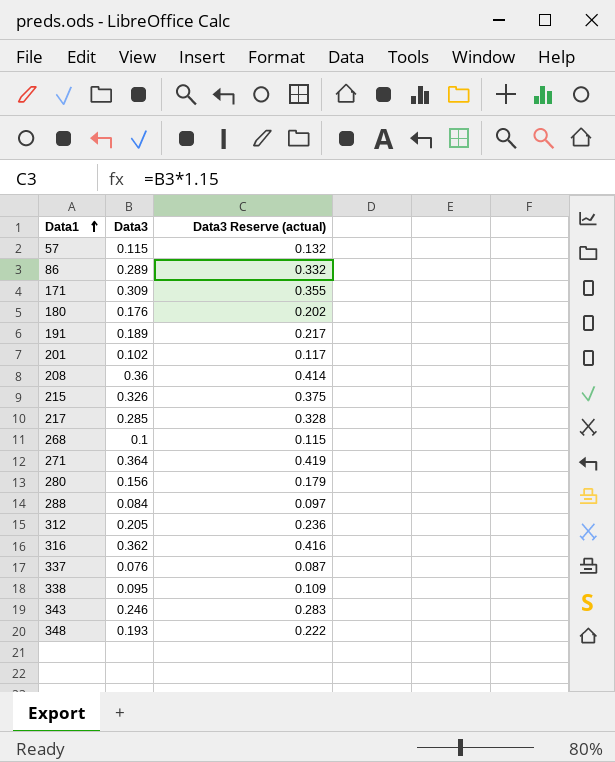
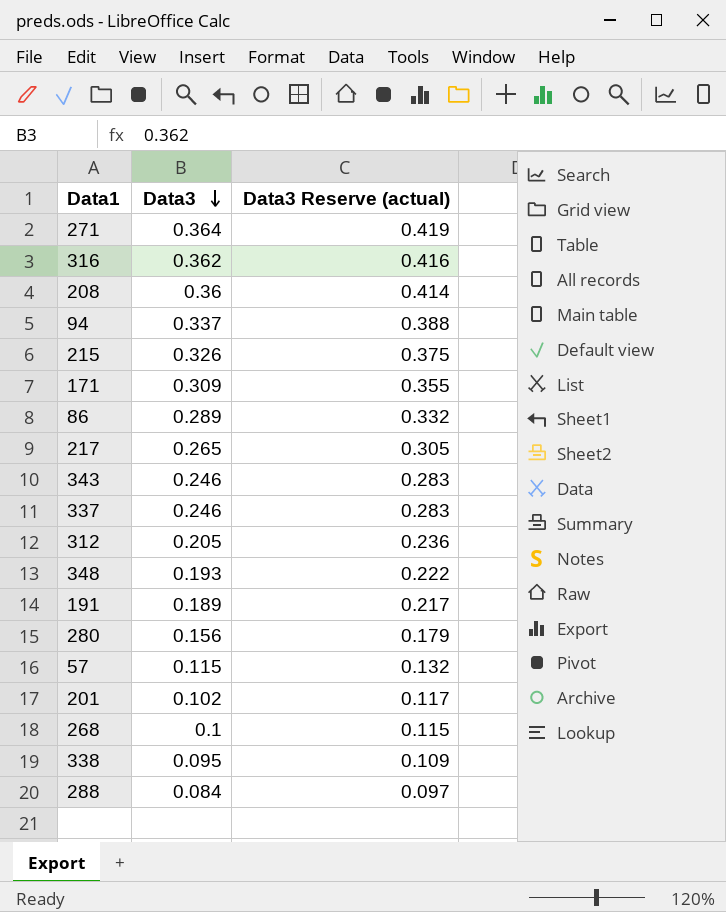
row order: Data1 ascending -> Data3 descending
row 180: 0.176 | 0.202 -> none
row 94: none -> 0.337 | 0.388
217 | Data3: 0.285 -> 0.265
217 | Data3 Reserve (actual): 0.328 -> 0.305
337 | Data3: 0.076 -> 0.246
337 | Data3 Reserve (actual): 0.087 -> 0.283

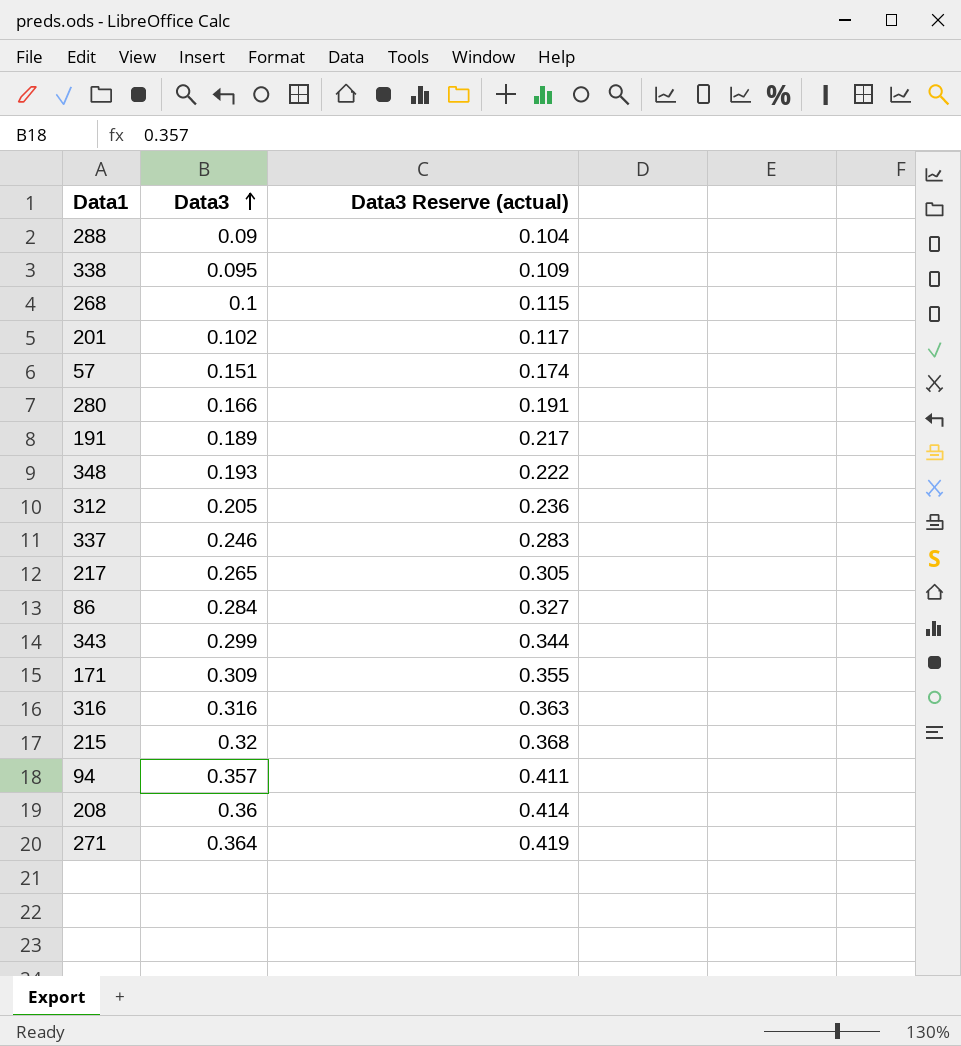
row order: Data3 descending -> Data3 ascending
288 | Data3: 0.084 -> 0.09
288 | Data3 Reserve (actual): 0.097 -> 0.104
57 | Data3: 0.115 -> 0.151
57 | Data3 Reserve (actual): 0.132 -> 0.174
280 | Data3: 0.156 -> 0.166
280 | Data3 Reserve (actual): 0.179 -> 0.191
86 | Data3: 0.289 -> 0.284
86 | Data3 Reserve (actual): 0.332 -> 0.327
343 | Data3: 0.246 -> 0.299
343 | Data3 Reserve (actual): 0.283 -> 0.344
316 | Data3: 0.362 -> 0.316
316 | Data3 Reserve (actual): 0.416 -> 0.363
215 | Data3: 0.326 -> 0.32
215 | Data3 Reserve (actual): 0.375 -> 0.368
94 | Data3: 0.337 -> 0.357
94 | Data3 Reserve (actual): 0.388 -> 0.411

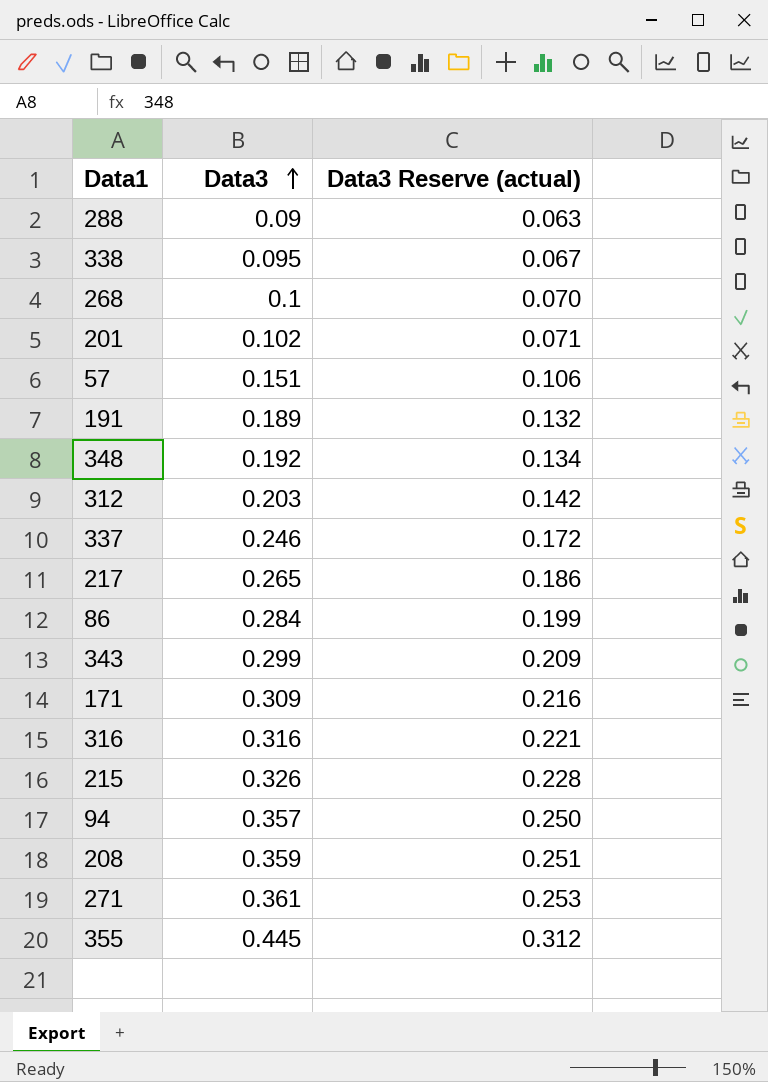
column Data3 Reserve (actual) | formula: [Data3] * 1.15 -> [Data3] * 0.7
row 280: 0.166 | 0.191 -> none
348 | Data3: 0.193 -> 0.192
312 | Data3: 0.205 -> 0.203
215 | Data3: 0.32 -> 0.326
208 | Data3: 0.36 -> 0.359
271 | Data3: 0.364 -> 0.361
row 355: none -> 0.445 | 0.312

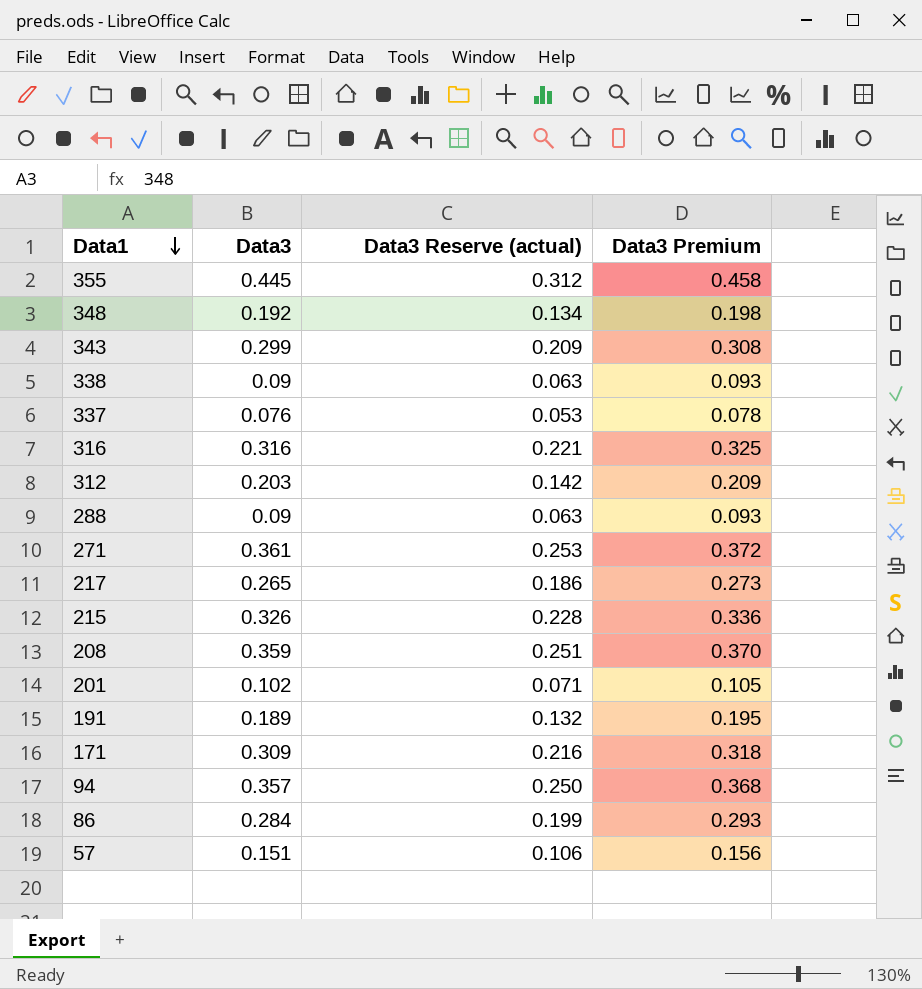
row order: Data3 ascending -> Data1 descending
column Data3 Premium | formula: none -> [Data3] * 1.03
row 268: 0.1 | 0.070 -> none
338 | Data3: 0.095 -> 0.09
338 | Data3 Reserve (actual): 0.067 -> 0.063
337 | Data3: 0.246 -> 0.076
337 | Data3 Reserve (actual): 0.172 -> 0.053

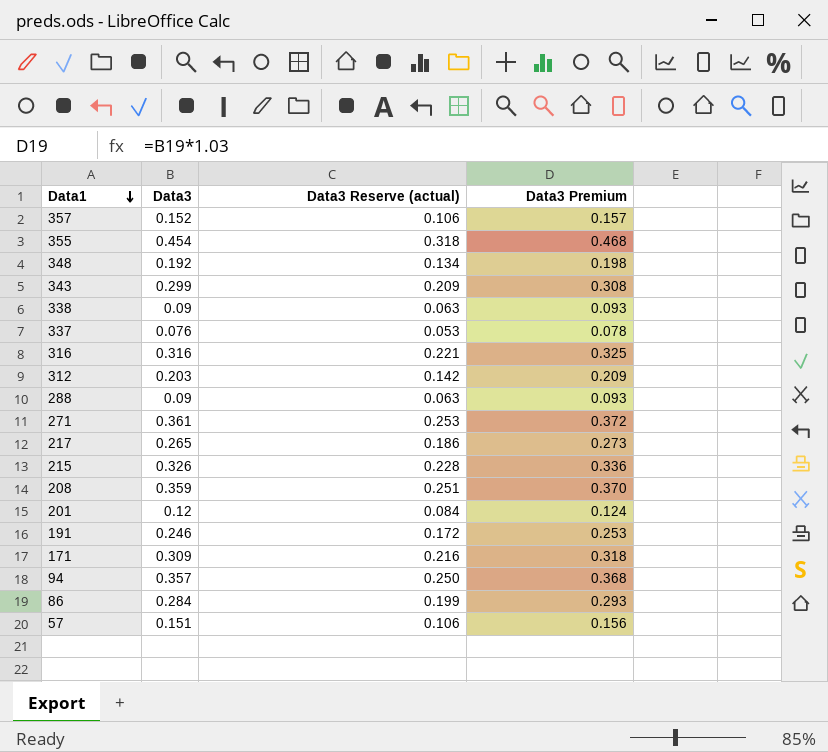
row 357: none -> 0.152 | 0.106 | 0.157
355 | Data3: 0.445 -> 0.454
355 | Data3 Reserve (actual): 0.312 -> 0.318
355 | Data3 Premium: 0.458 -> 0.468
201 | Data3: 0.102 -> 0.12
201 | Data3 Reserve (actual): 0.071 -> 0.084
201 | Data3 Premium: 0.105 -> 0.124
191 | Data3: 0.189 -> 0.246
191 | Data3 Reserve (actual): 0.132 -> 0.172
191 | Data3 Premium: 0.195 -> 0.253

